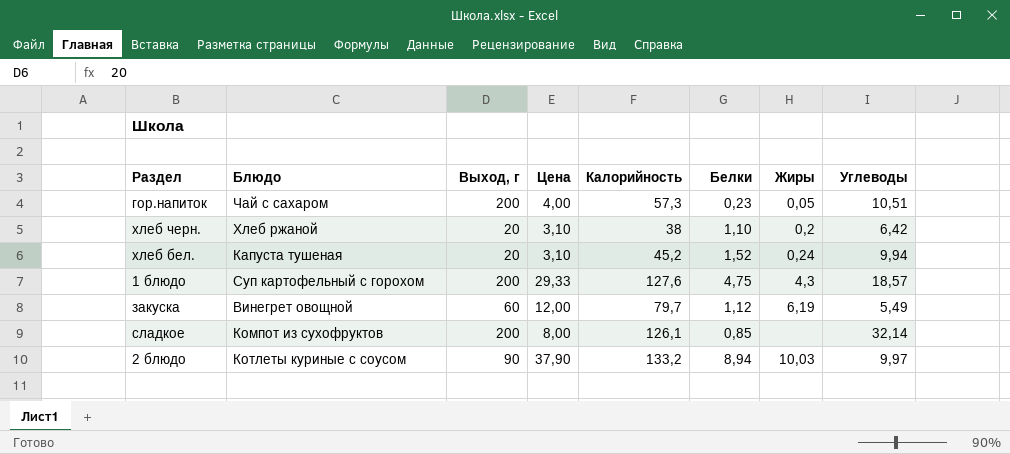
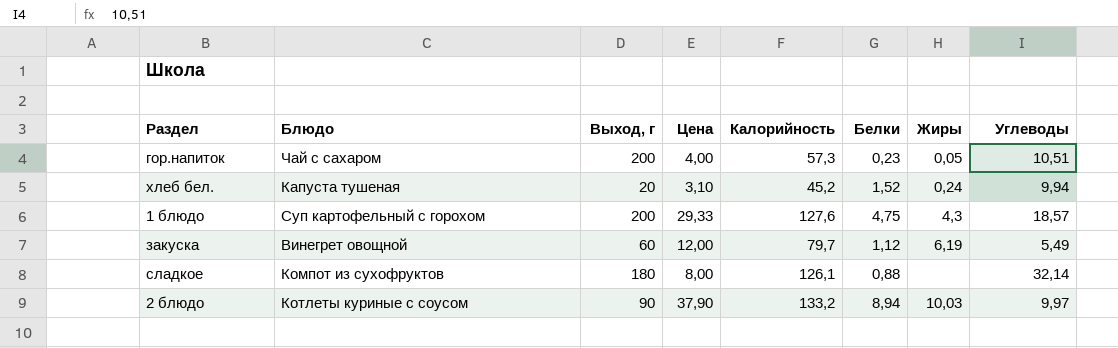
row хлеб черн.: Хлеб ржаной | 20 | 3,10 | 38 | 1,10 | 0,2 | 6,42 -> none
сладкое | Выход, г: 200 -> 180
сладкое | Белки: 0,85 -> 0,88

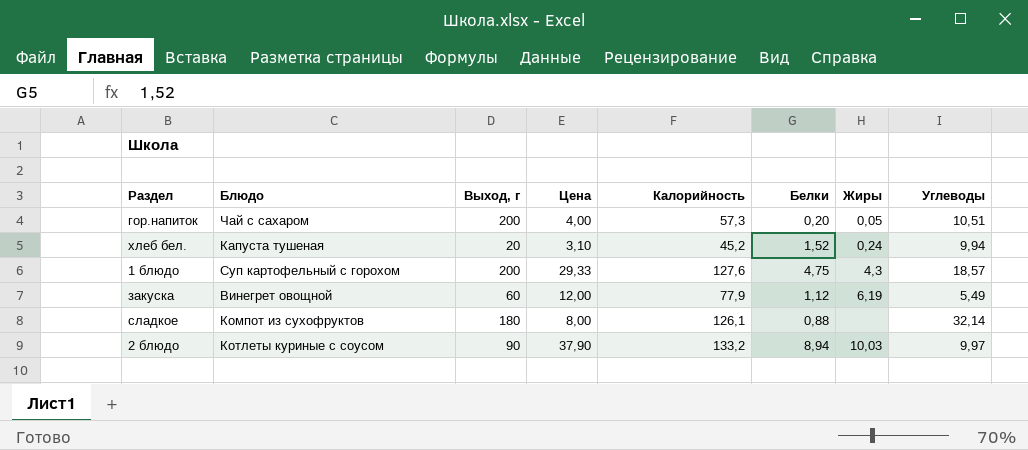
гор.напиток | Белки: 0,23 -> 0,20
закуска | Калорийность: 79,7 -> 77,9

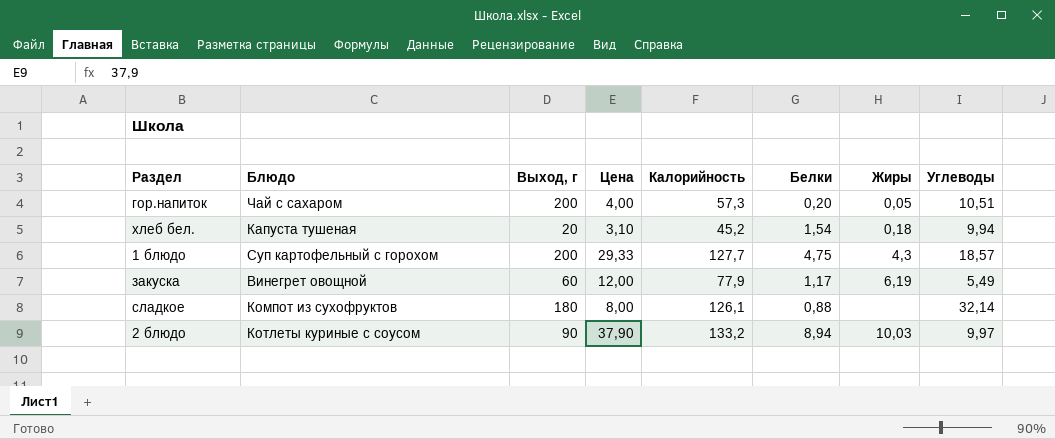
хлеб бел. | Белки: 1,52 -> 1,54
хлеб бел. | Жиры: 0,24 -> 0,18
1 блюдо | Калорийность: 127,6 -> 127,7
закуска | Белки: 1,12 -> 1,17

